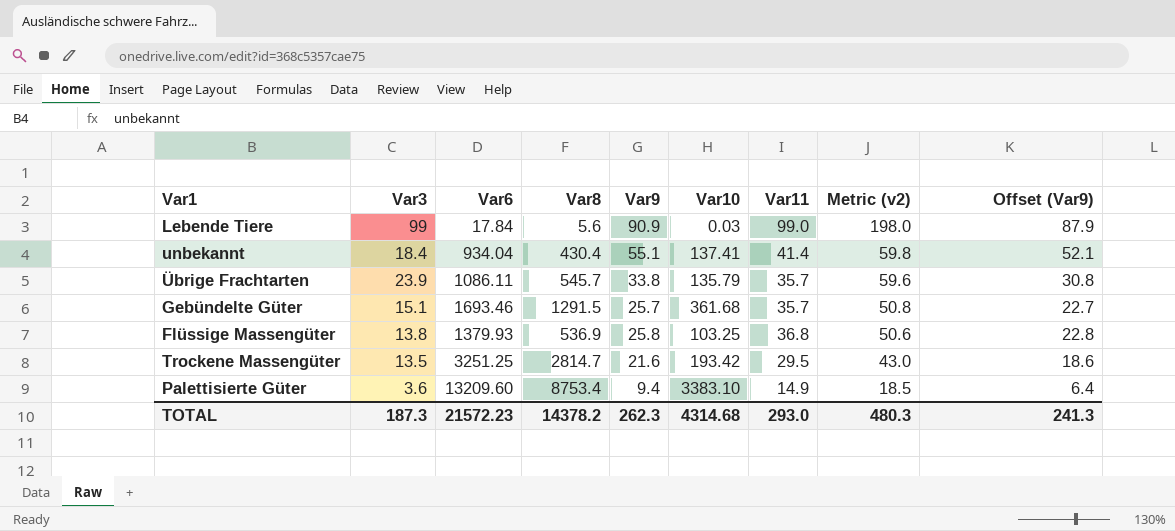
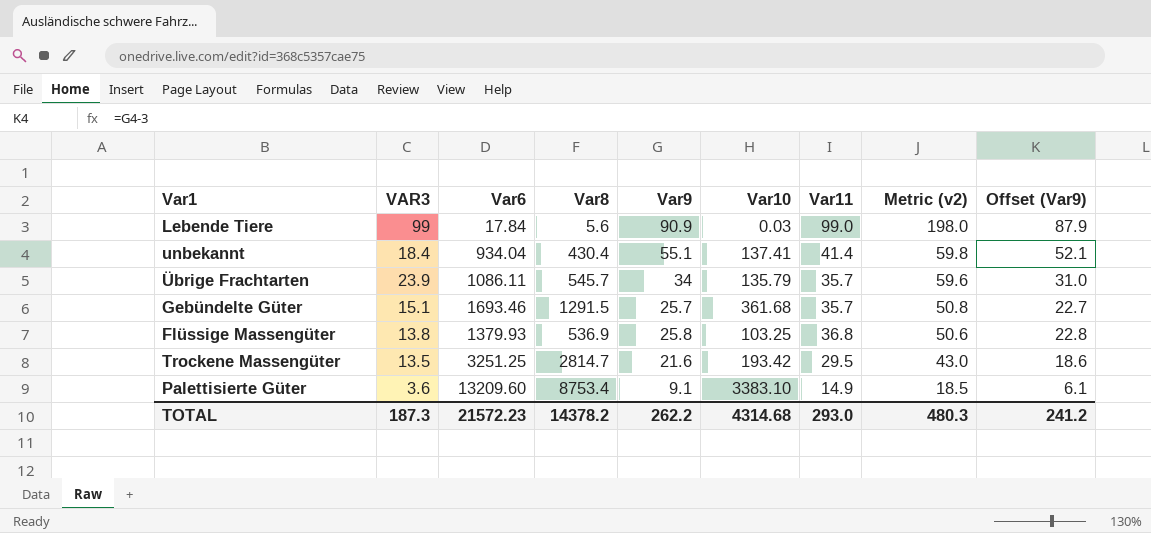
column name: Var3 -> VAR3
Übrige Frachtarten | Var9: 33.8 -> 34
Übrige Frachtarten | Offset (Var9): 30.8 -> 31.0
Palettisierte Güter | Var9: 9.4 -> 9.1
Palettisierte Güter | Offset (Var9): 6.4 -> 6.1
TOTAL | Var9: 262.3 -> 262.2
TOTAL | Offset (Var9): 241.3 -> 241.2

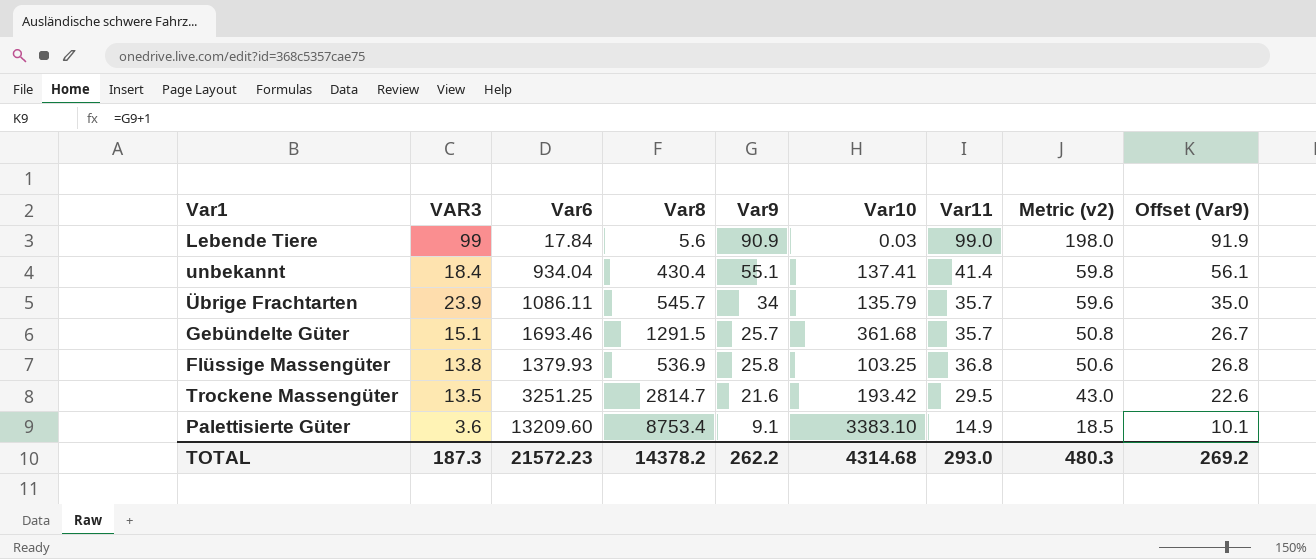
column Offset (Var9) | formula: [Var9] - 3 -> [Var9] + 1
TOTAL | Offset (Var9): 241.2 -> 269.2

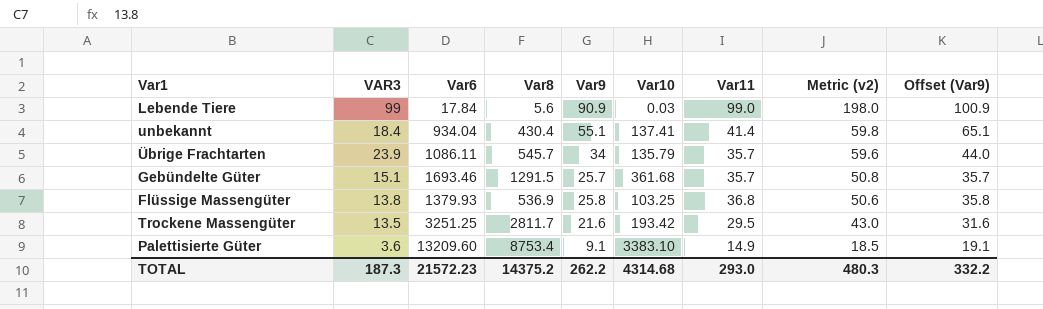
column Offset (Var9) | formula: [Var9] + 1 -> [Var9] + 10
Trockene Massengüter | Var8: 2814.7 -> 2811.7
TOTAL | Var8: 14378.2 -> 14375.2
TOTAL | Offset (Var9): 269.2 -> 332.2

